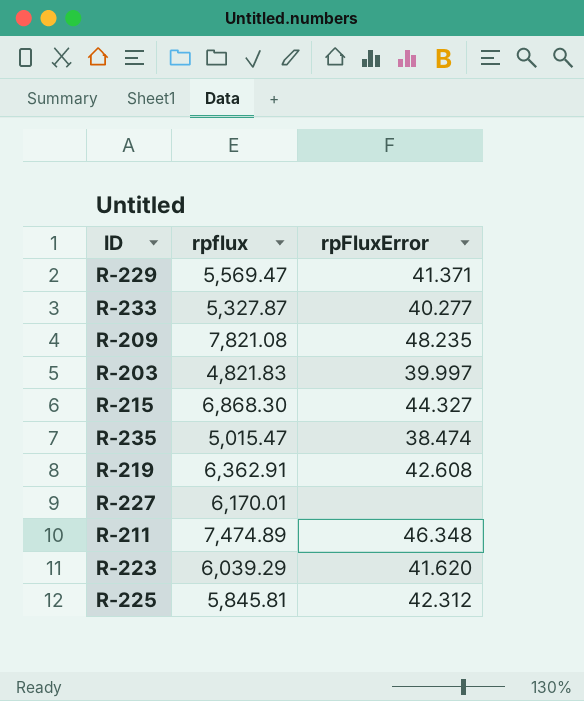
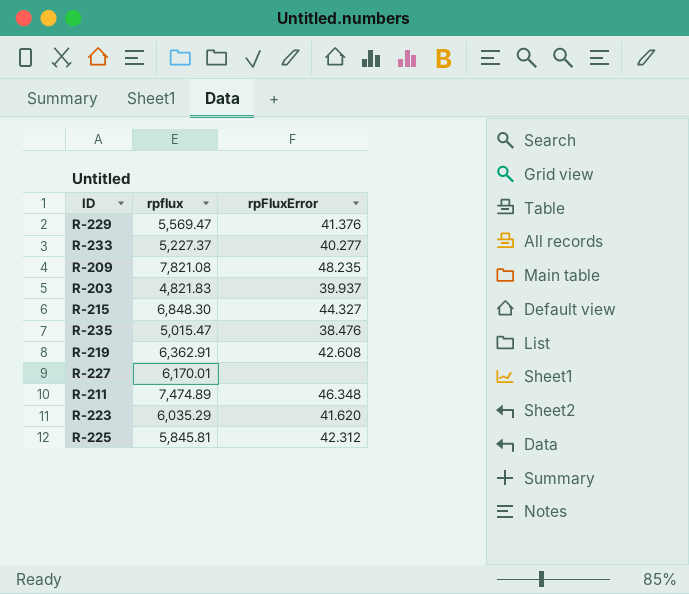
R-229 | rpFluxError: 41.371 -> 41.376
R-233 | rpflux: 5,327.87 -> 5,227.37
R-203 | rpFluxError: 39.997 -> 39.937
R-215 | rpflux: 6,868.30 -> 6,848.30
R-235 | rpFluxError: 38.474 -> 38.476
R-223 | rpflux: 6,039.29 -> 6,035.29

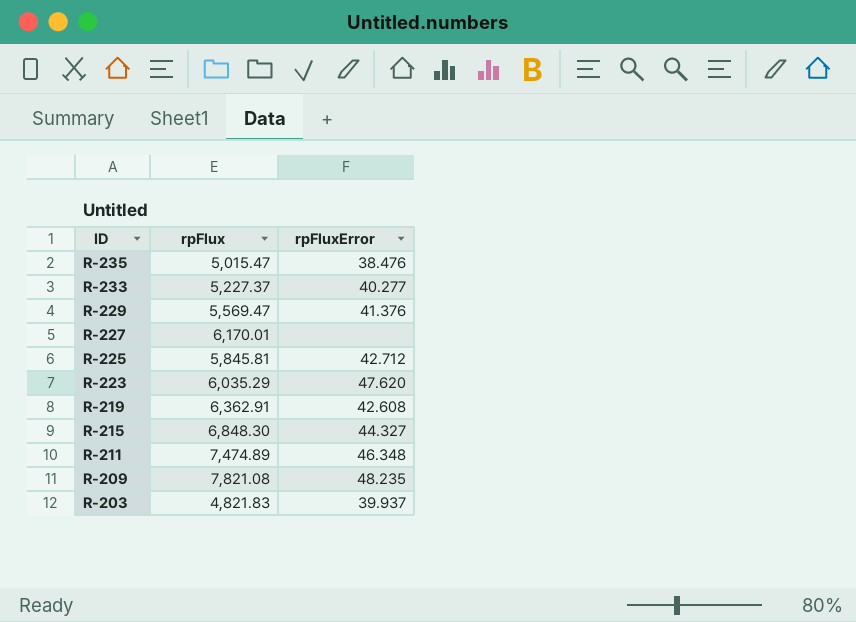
row order: none -> ID descending
column name: rpflux -> rpFlux
R-225 | rpFluxError: 42.312 -> 42.712
R-223 | rpFluxError: 41.620 -> 47.620

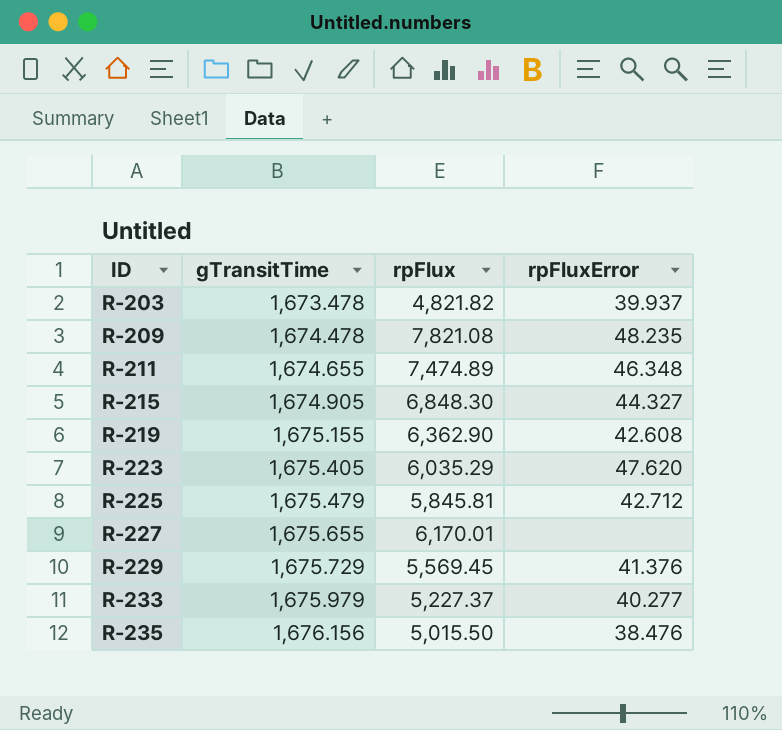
row order: ID descending -> ID ascending
column gTransitTime | position: none -> 2
R-203 | rpFlux: 4,821.83 -> 4,821.82
R-219 | rpFlux: 6,362.91 -> 6,362.90
R-229 | rpFlux: 5,569.47 -> 5,569.45
R-235 | rpFlux: 5,015.47 -> 5,015.50

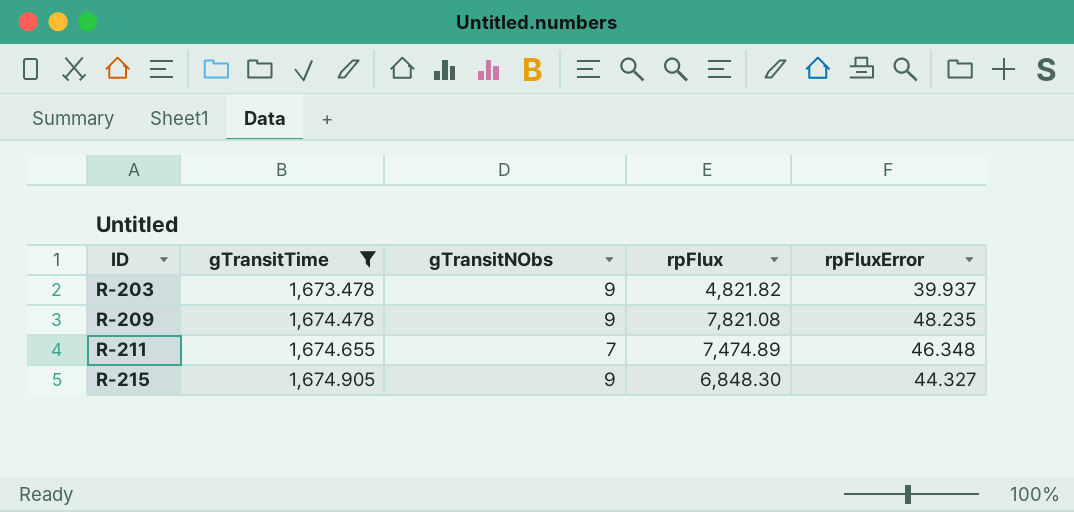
filter: none -> gTransitTime <= 1,674.905
column gTransitNObs | position: none -> 3

